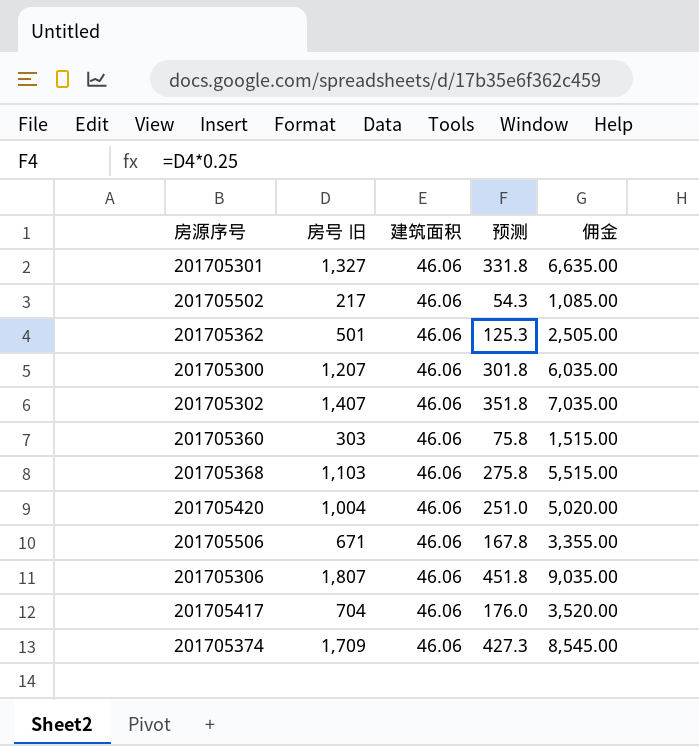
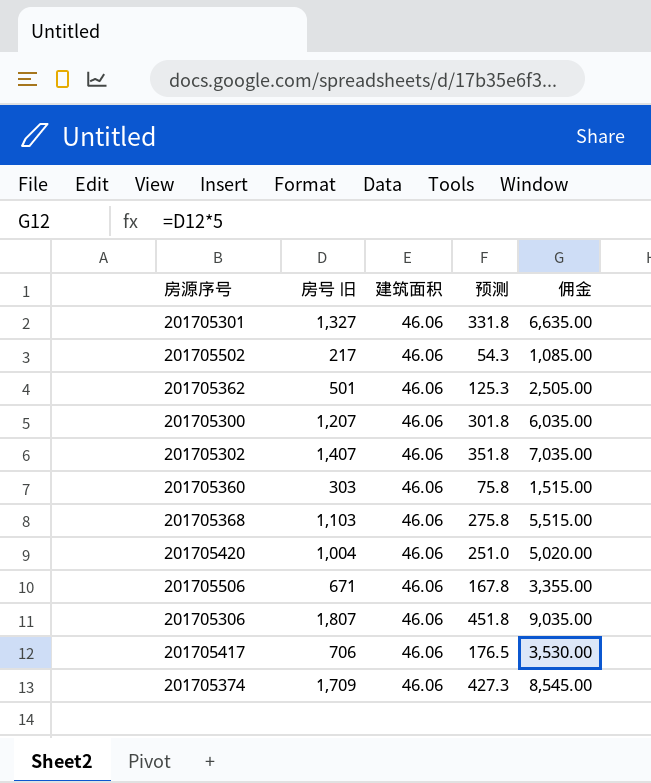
201705417 | 房号 旧: 704 -> 706
201705417 | 预测: 176.0 -> 176.5
201705417 | 佣金: 3,520.00 -> 3,530.00

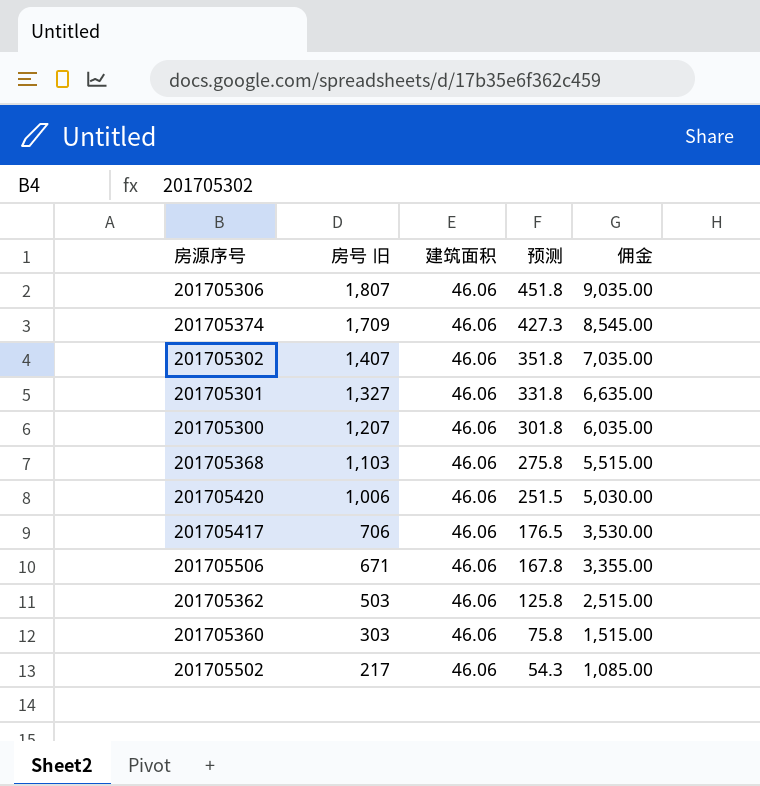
row order: none -> 房号 旧 descending
201705420 | 房号 旧: 1,004 -> 1,006
201705420 | 预测: 251.0 -> 251.5
201705420 | 佣金: 5,020.00 -> 5,030.00
201705362 | 房号 旧: 501 -> 503
201705362 | 预测: 125.3 -> 125.8
201705362 | 佣金: 2,505.00 -> 2,515.00

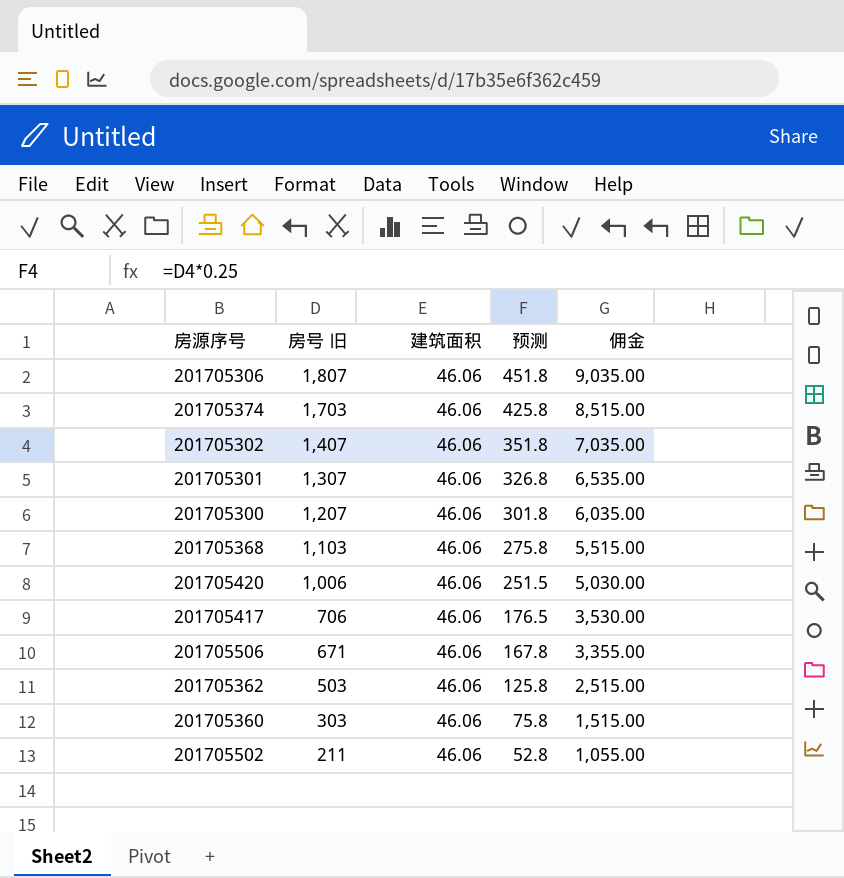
201705374 | 房号 旧: 1,709 -> 1,703
201705374 | 预测: 427.3 -> 425.8
201705374 | 佣金: 8,545.00 -> 8,515.00
201705301 | 房号 旧: 1,327 -> 1,307
201705301 | 预测: 331.8 -> 326.8
201705301 | 佣金: 6,635.00 -> 6,535.00
201705502 | 房号 旧: 217 -> 211
201705502 | 预测: 54.3 -> 52.8
201705502 | 佣金: 1,085.00 -> 1,055.00

